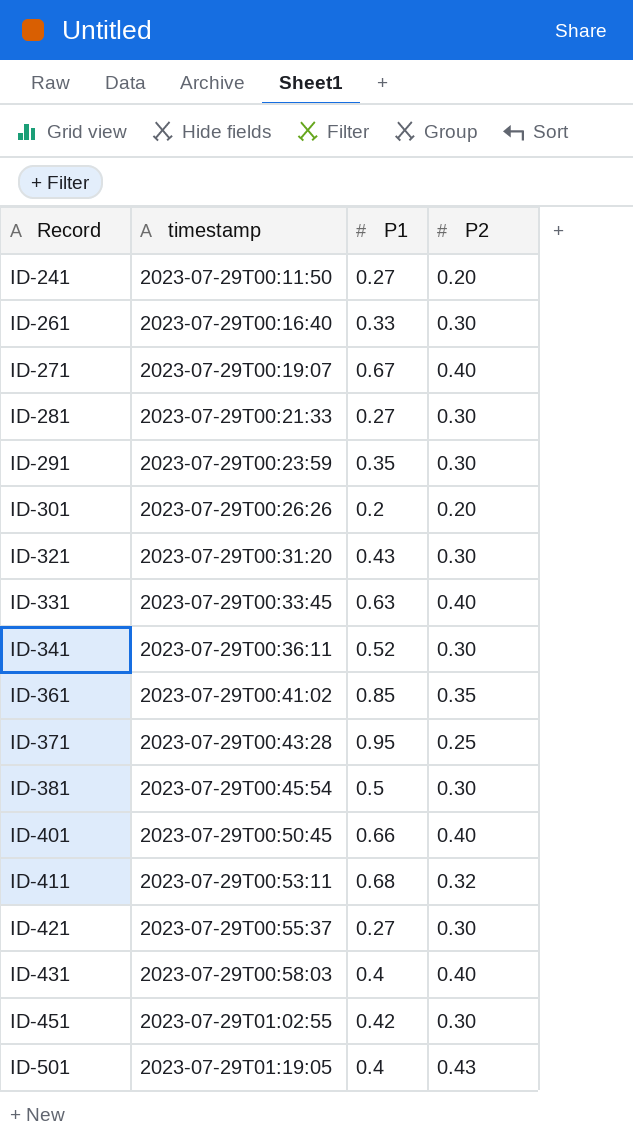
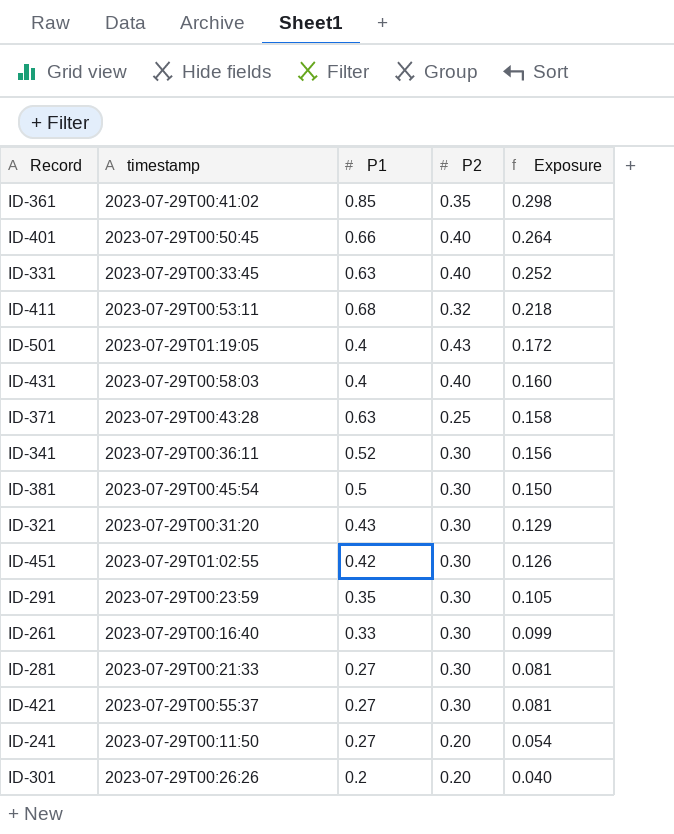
row order: Record ascending -> Exposure descending
column Exposure | formula: none -> [P1] * [P2]
row ID-271: 2023-07-29T00:19:07 | 0.67 | 0.40 -> none
ID-371 | P1: 0.95 -> 0.63

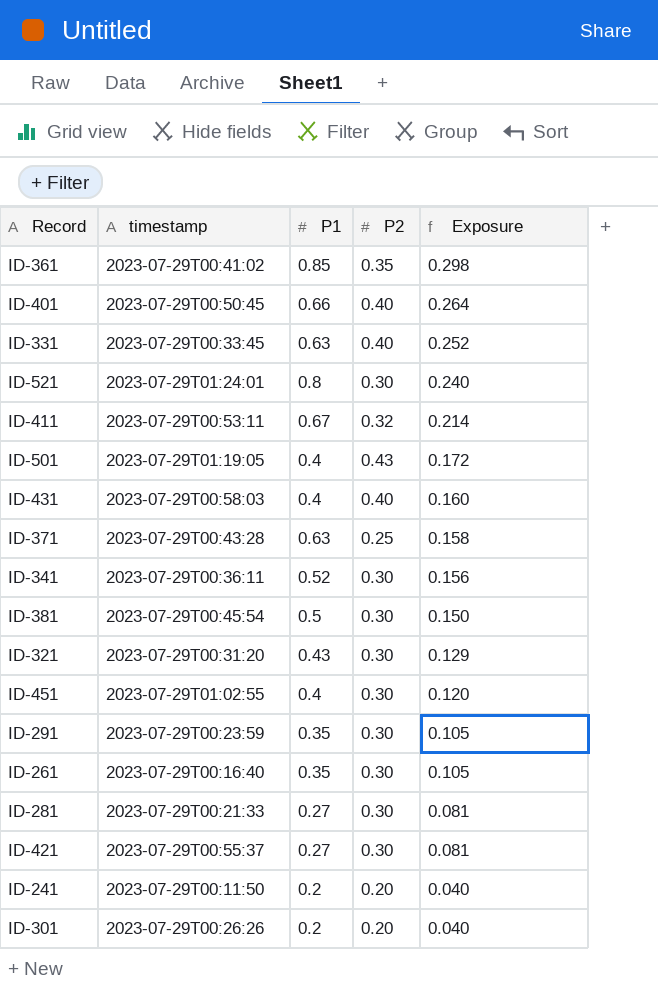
row ID-521: none -> 2023-07-29T01:24:01 | 0.8 | 0.30 | 0.240
ID-411 | P1: 0.68 -> 0.67
ID-411 | Exposure: 0.218 -> 0.214
ID-451 | P1: 0.42 -> 0.4
ID-451 | Exposure: 0.126 -> 0.120
ID-261 | P1: 0.33 -> 0.35
ID-261 | Exposure: 0.099 -> 0.105
ID-241 | P1: 0.27 -> 0.2
ID-241 | Exposure: 0.054 -> 0.040

